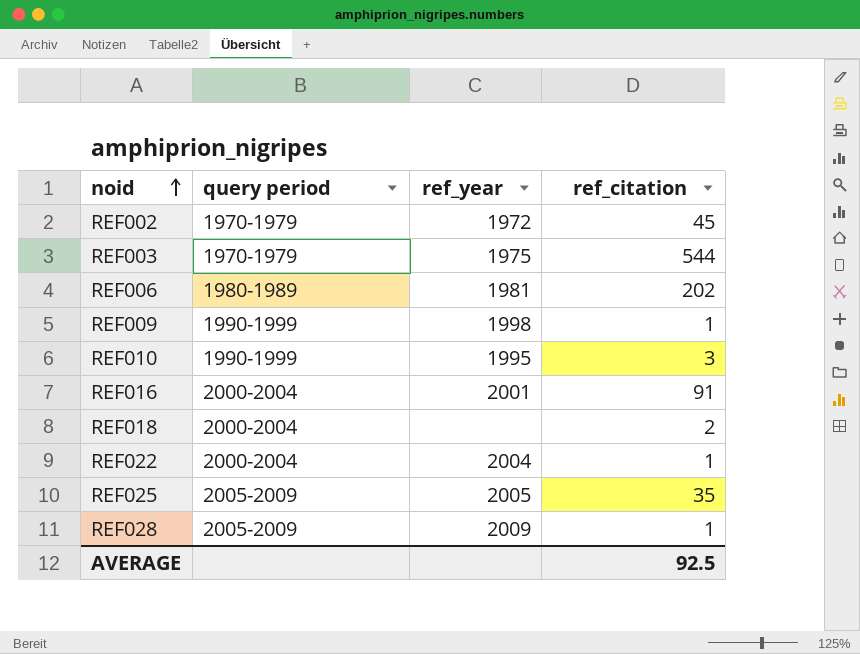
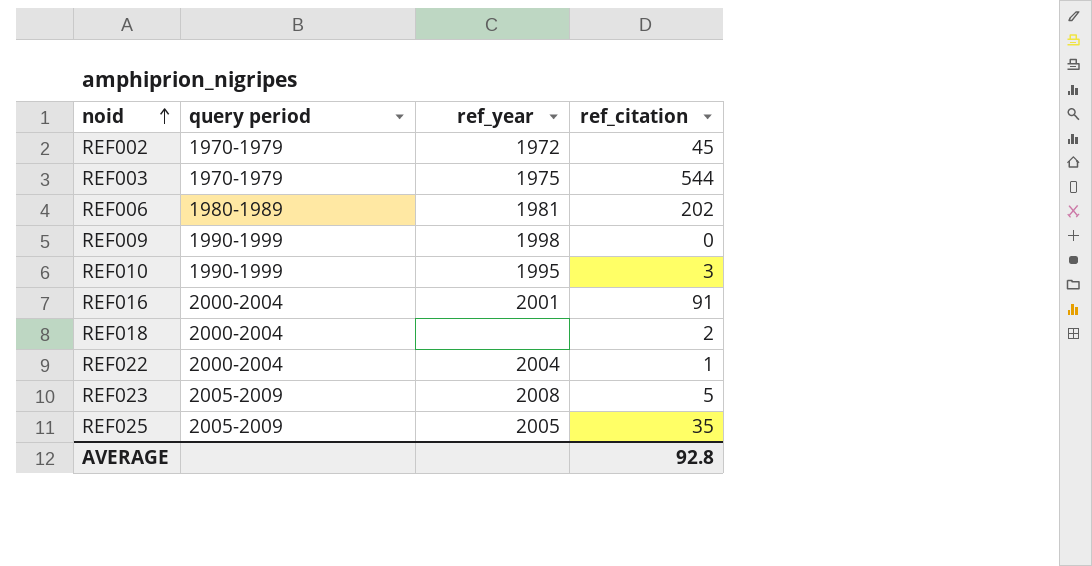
row REF028: 2005-2009 | 2009 | 1 -> none
REF009 | ref_citation: 1 -> 0
row REF023: none -> 2005-2009 | 2008 | 5
AVERAGE | ref_citation: 92.5 -> 92.8

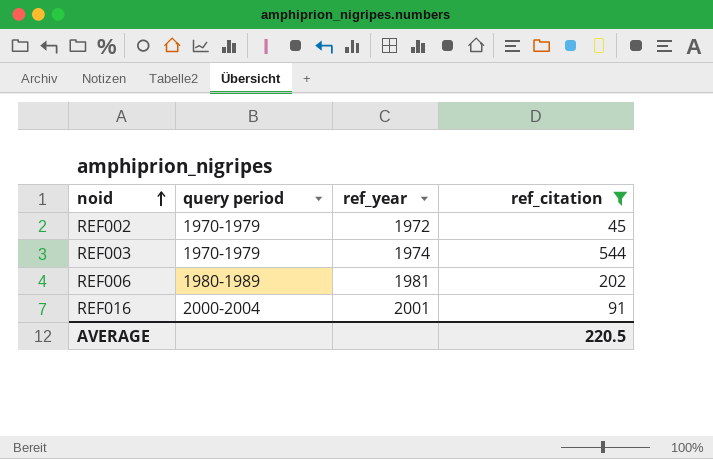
filter: none -> ref_citation >= 45
REF003 | ref_year: 1975 -> 1974
AVERAGE | ref_citation: 92.8 -> 220.5

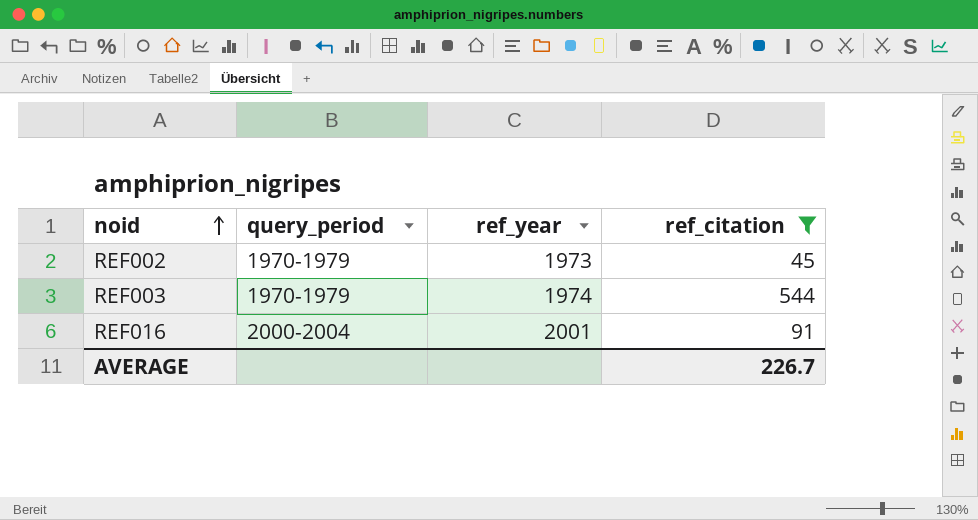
column name: query period -> query_period
row REF006: 1980-1989 | 1981 | 202 -> none
REF002 | ref_year: 1972 -> 1973
AVERAGE | ref_citation: 220.5 -> 226.7

